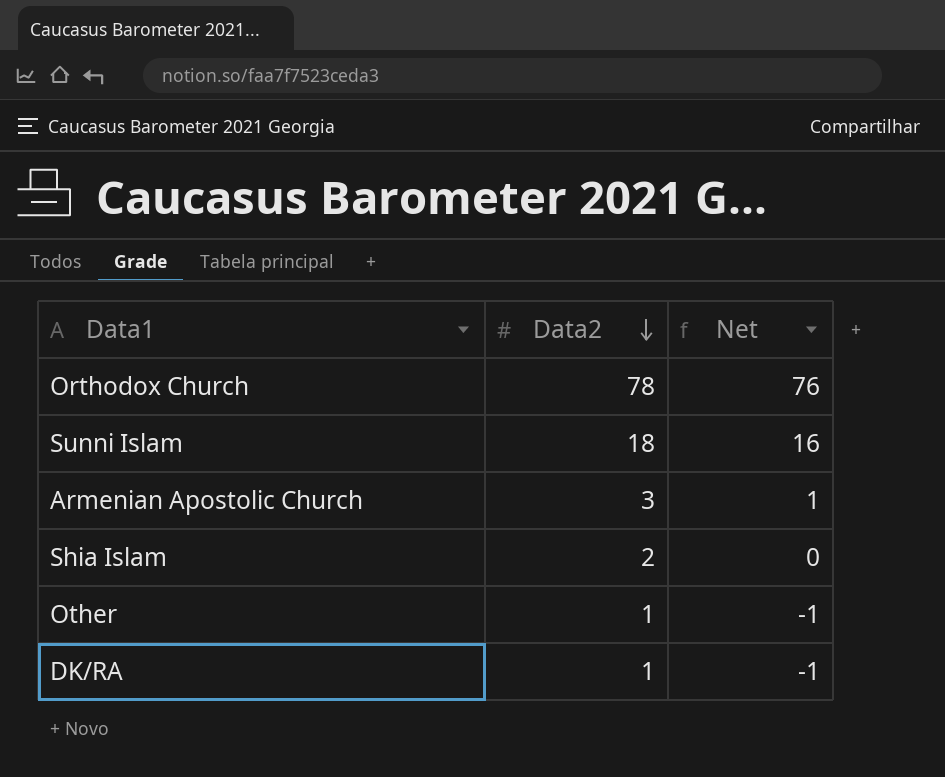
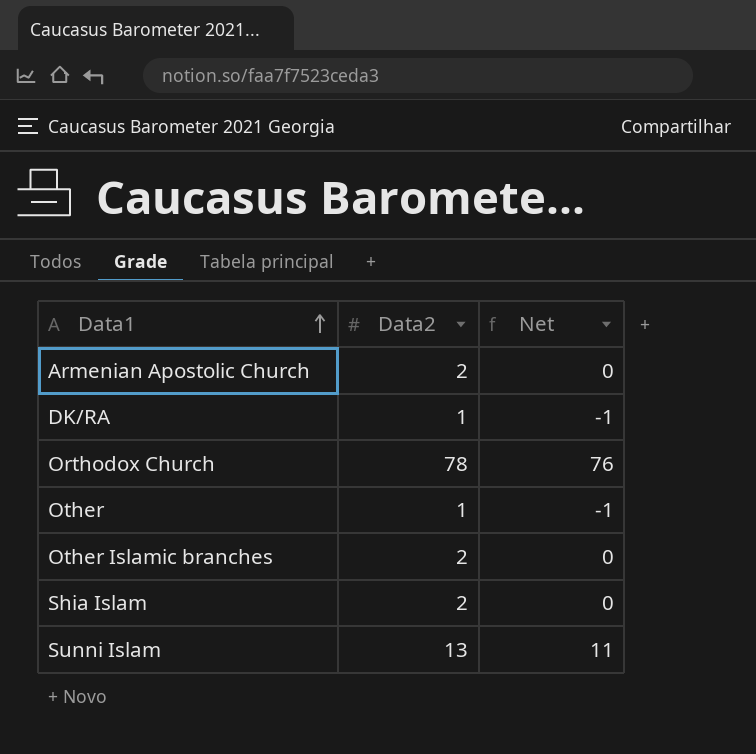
row order: Data2 descending -> Data1 ascending
Armenian Apostolic Church | Data2: 3 -> 2
Armenian Apostolic Church | Net: 1 -> 0
row Other Islamic branches: none -> 2 | 0
Sunni Islam | Data2: 18 -> 13
Sunni Islam | Net: 16 -> 11

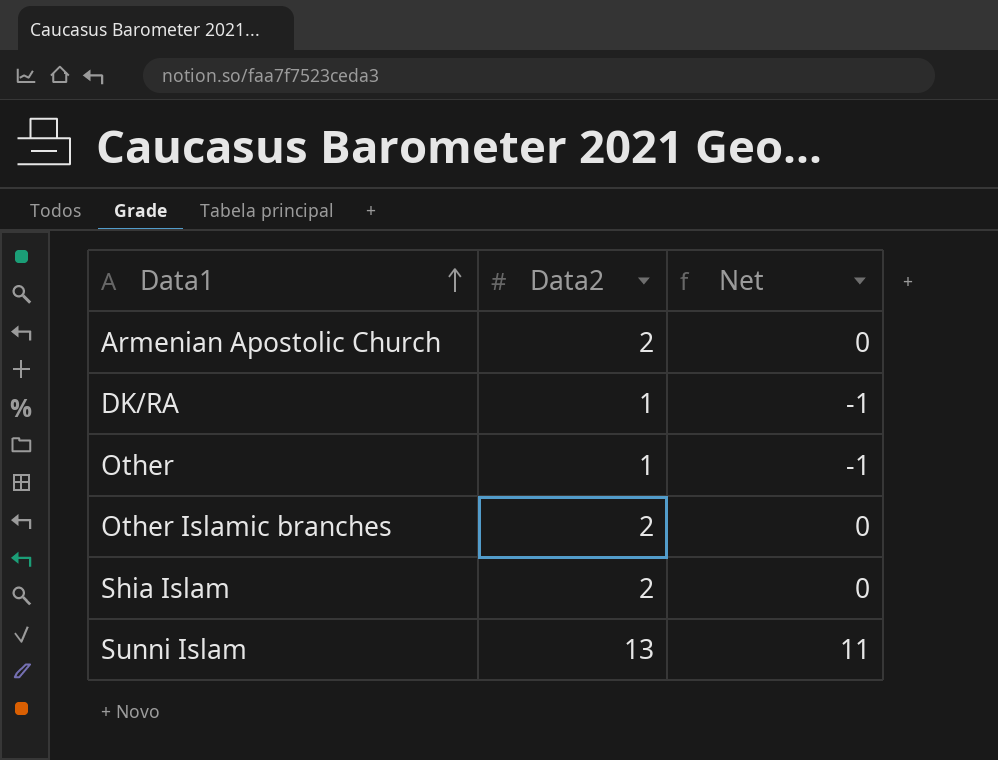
row Orthodox Church: 78 | 76 -> none

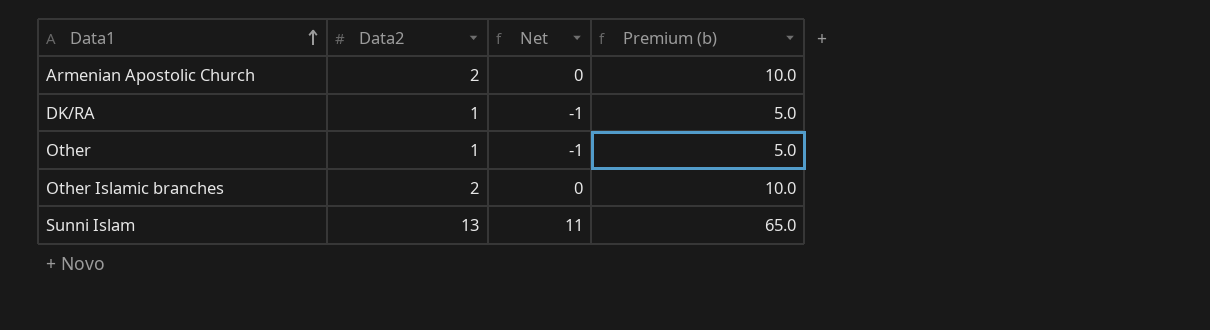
column Premium (b) | formula: none -> [Data2] * 5
row Shia Islam: 2 | 0 -> none

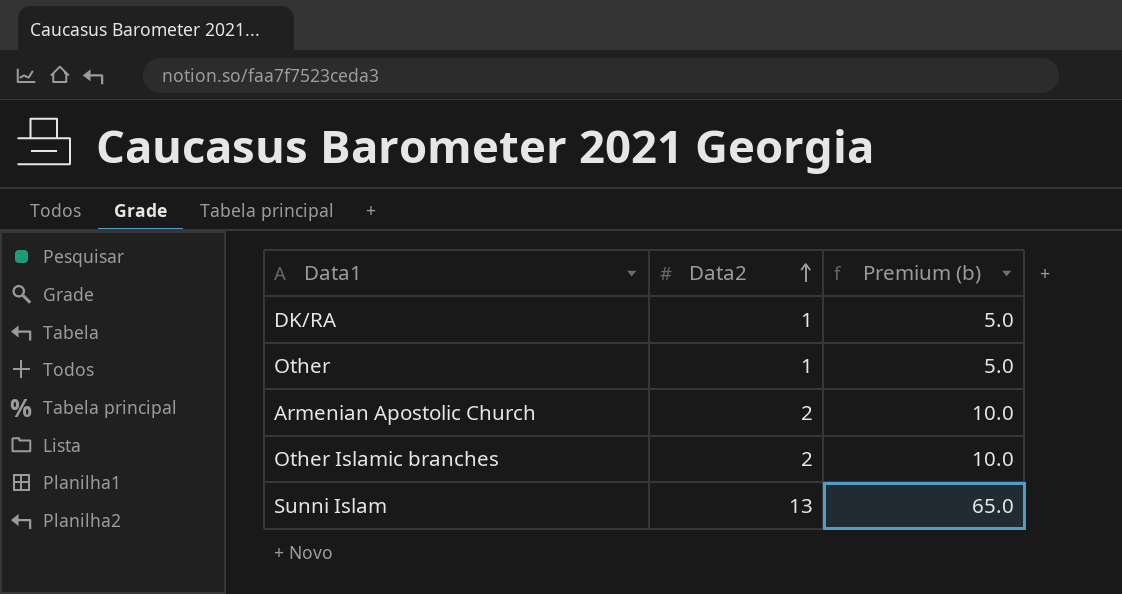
row order: Data1 ascending -> Data2 ascending
column Net | formula: [Data2] - 2 -> none

